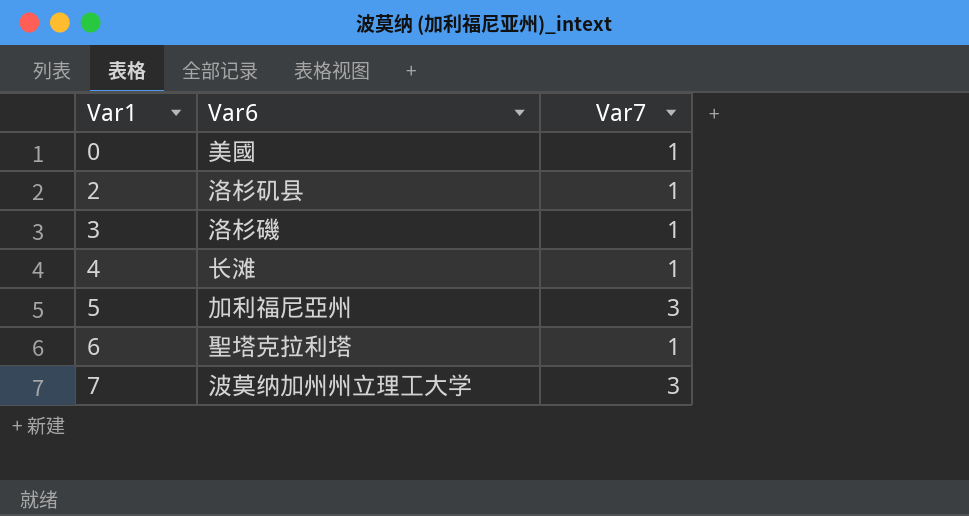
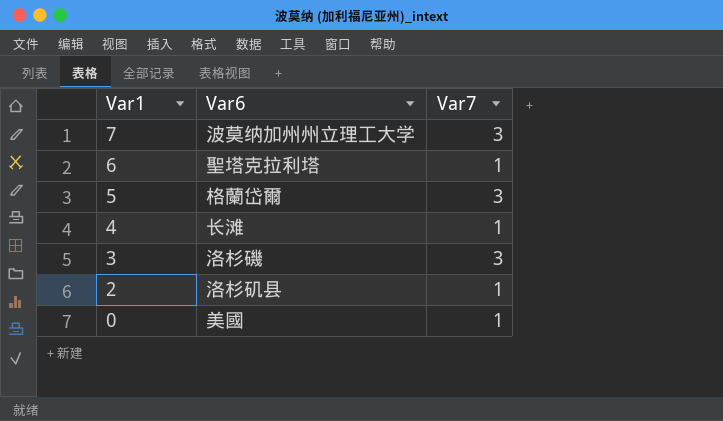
row order: Var1 ascending -> Var1 descending
5 | Var6: 加利福尼亞州 -> 格蘭岱爾
3 | Var7: 1 -> 3

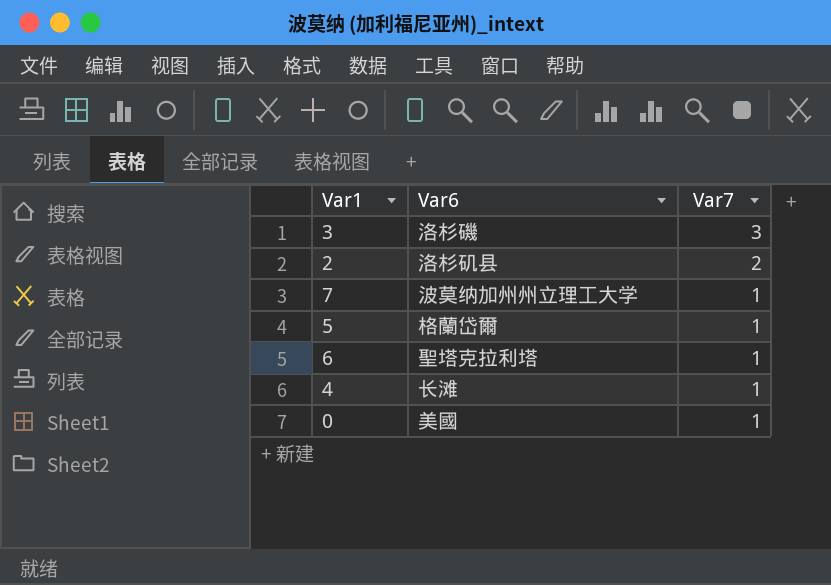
row order: Var1 descending -> Var7 descending
2 | Var7: 1 -> 2
7 | Var7: 3 -> 1
5 | Var7: 3 -> 1

